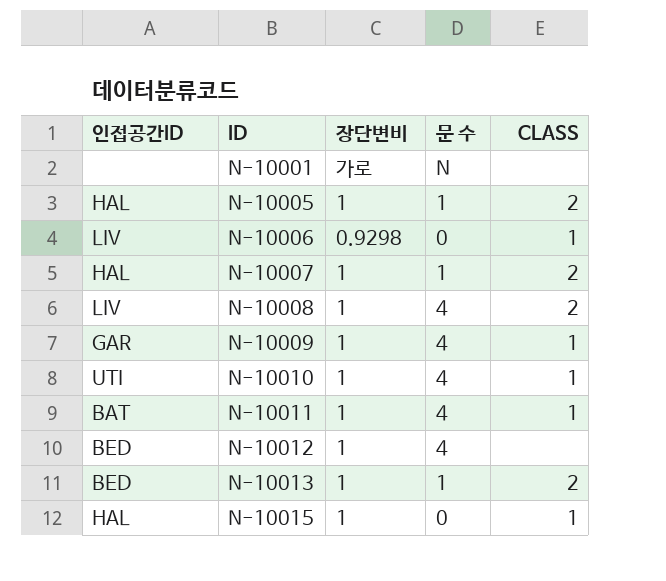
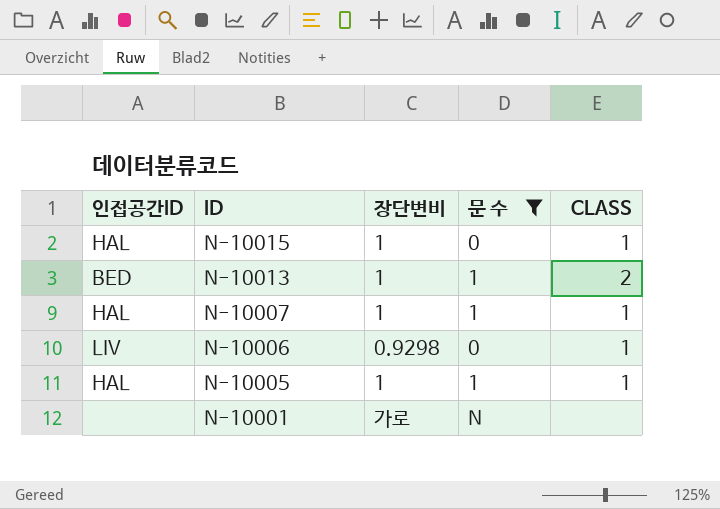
filter: none -> 문 수 != 4
row order: ID ascending -> ID descending
N-10007 | CLASS: 2 -> 1
N-10005 | CLASS: 2 -> 1

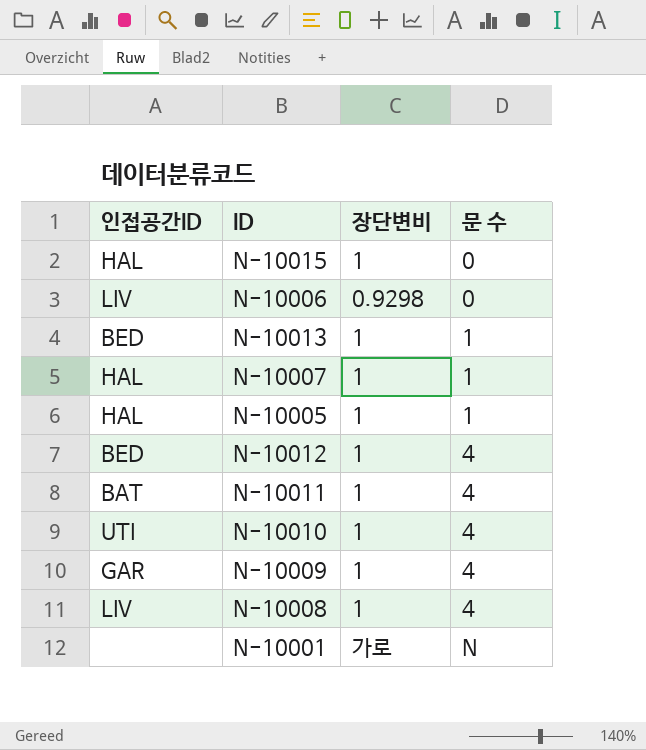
filter: 문 수 != 4 -> none
row order: ID descending -> 문 수 ascending
column CLASS | position: 5 -> none

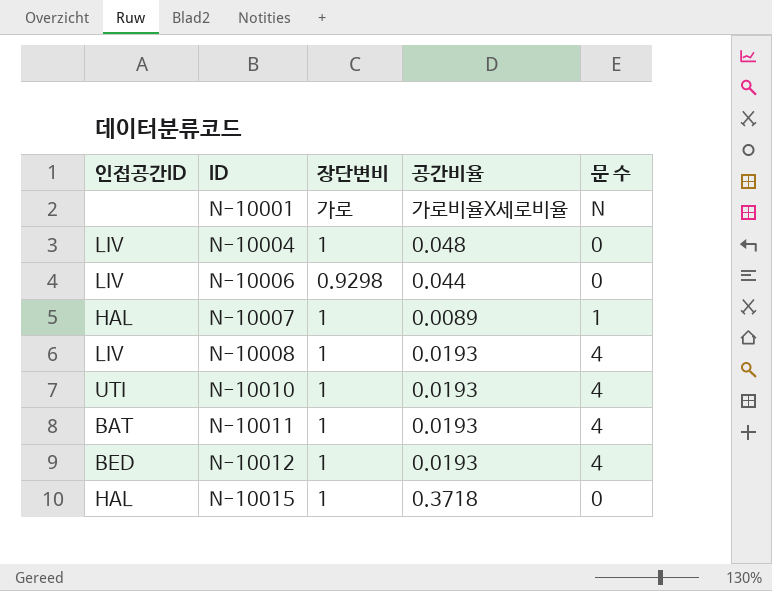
row order: 문 수 ascending -> ID ascending
column 공간비율 | position: none -> 4
row N-10013: BED | 1 | 1 -> none
row N-10005: HAL | 1 | 1 -> none
row N-10009: GAR | 1 | 4 -> none
row N-10004: none -> LIV | 1 | 0.048 | 0

